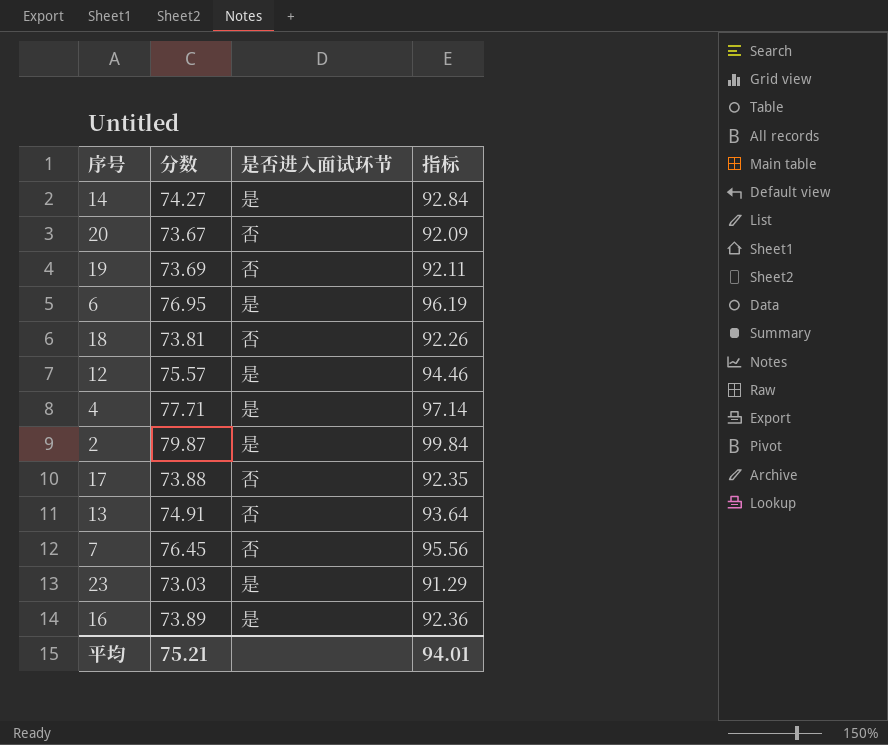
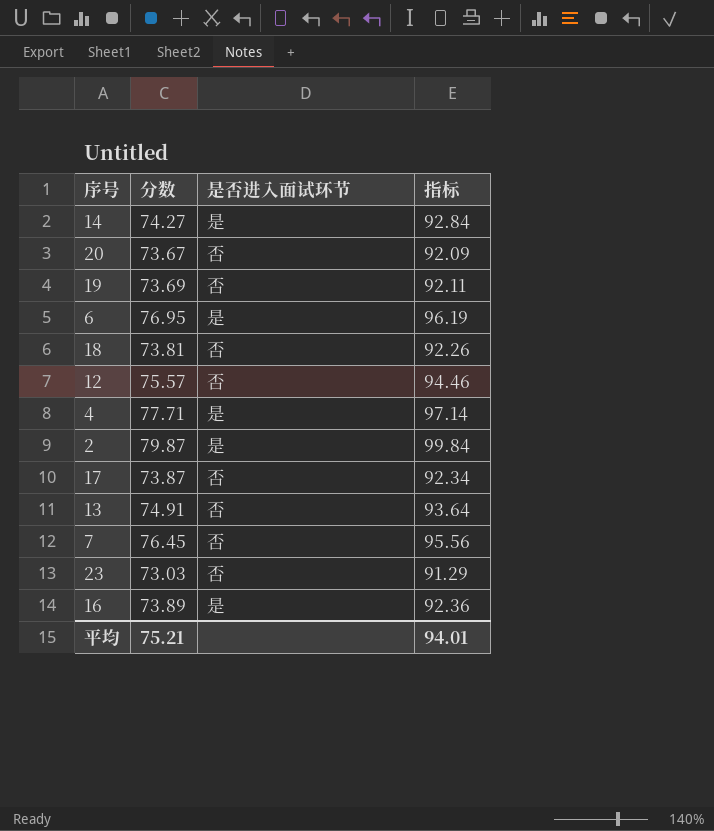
12 | 是否进入面试环节: 是 -> 否
17 | 分数: 73.88 -> 73.87
17 | 指标: 92.35 -> 92.34
23 | 是否进入面试环节: 是 -> 否

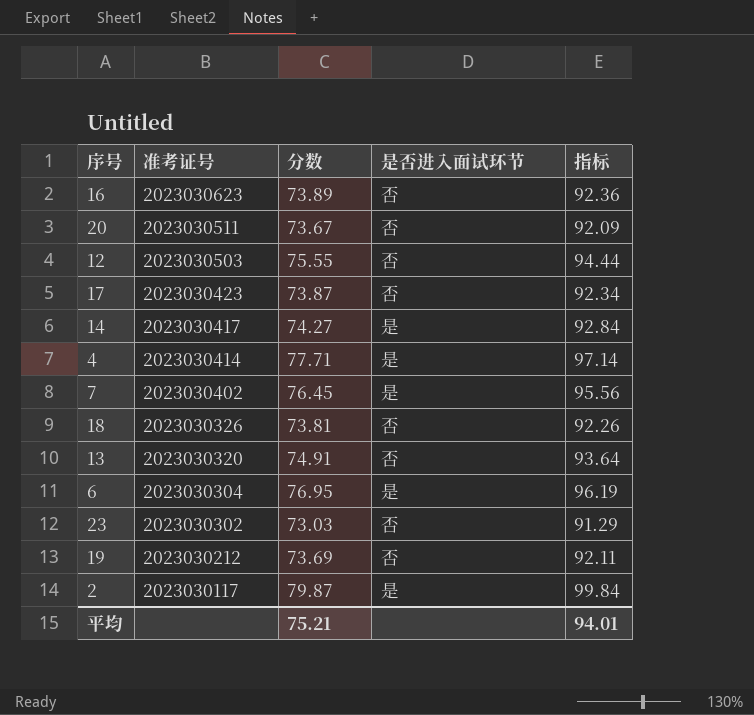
row order: none -> 准考证号 descending
column 准考证号 | position: none -> 2
16 | 是否进入面试环节: 是 -> 否
12 | 分数: 75.57 -> 75.55
12 | 指标: 94.46 -> 94.44
7 | 是否进入面试环节: 否 -> 是

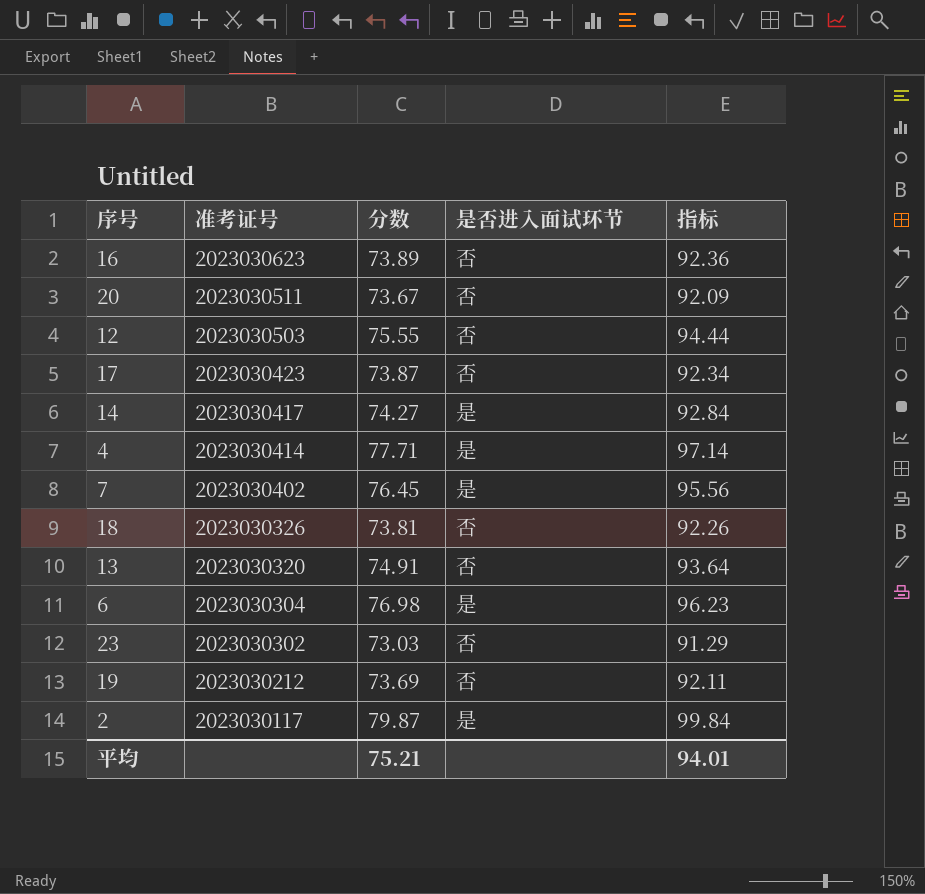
6 | 分数: 76.95 -> 76.98
6 | 指标: 96.19 -> 96.23

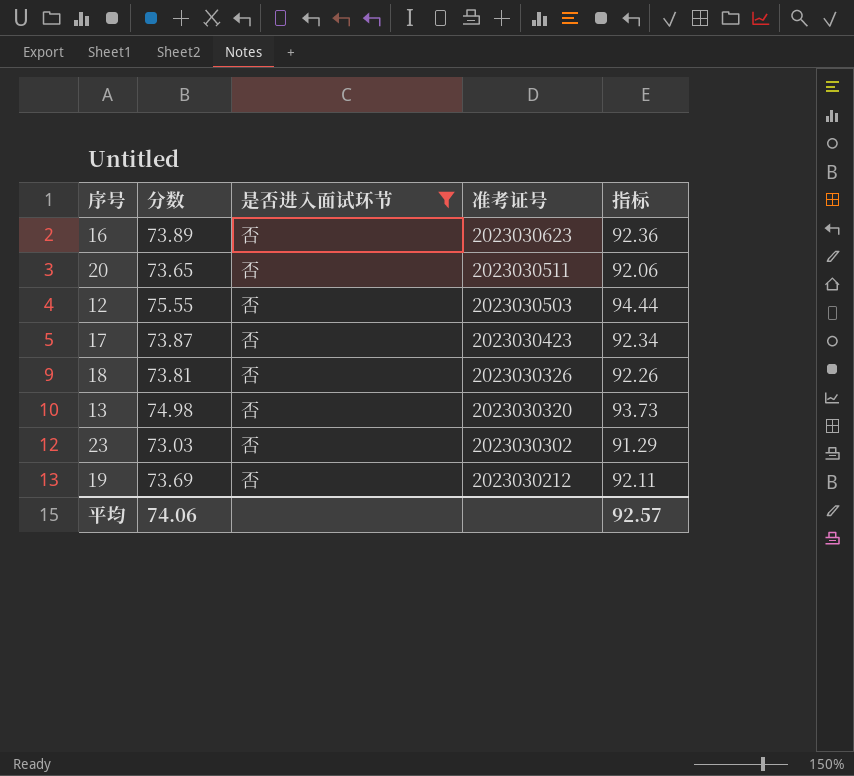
filter: none -> 是否进入面试环节 = 否
column 准考证号 | position: 2 -> 4
20 | 分数: 73.67 -> 73.65
20 | 指标: 92.09 -> 92.06
13 | 分数: 74.91 -> 74.98
13 | 指标: 93.64 -> 93.73
平均 | 分数: 75.21 -> 74.06
平均 | 指标: 94.01 -> 92.57

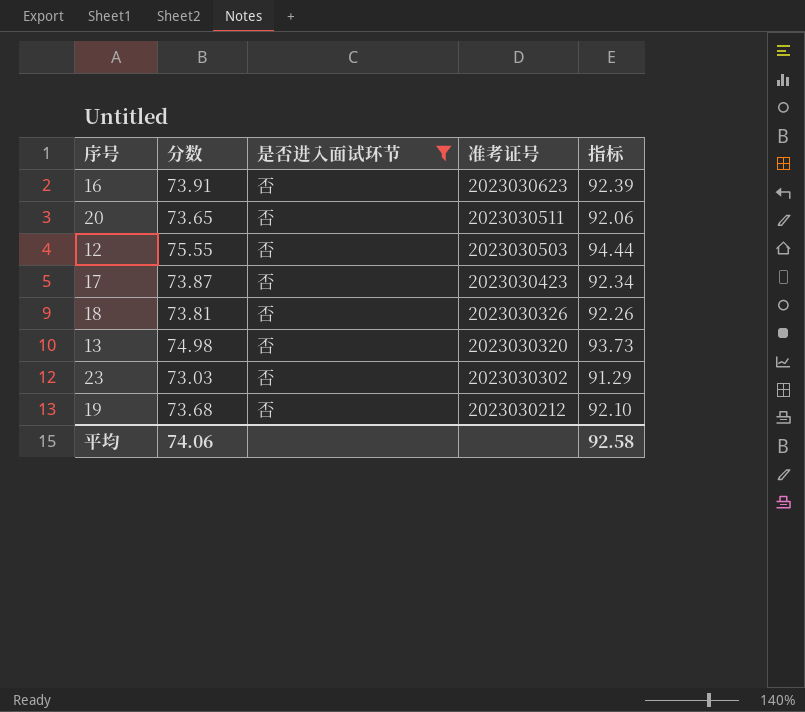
16 | 分数: 73.89 -> 73.91
16 | 指标: 92.36 -> 92.39
19 | 分数: 73.69 -> 73.68
19 | 指标: 92.11 -> 92.10
平均 | 指标: 92.57 -> 92.58

